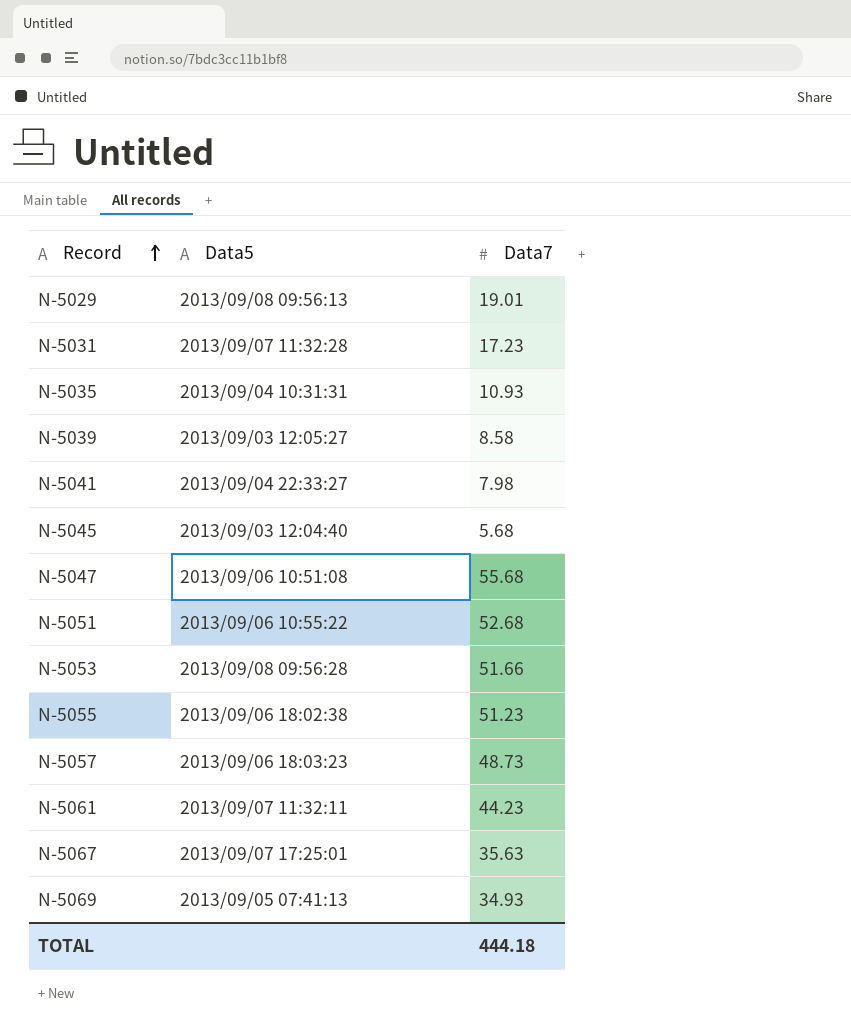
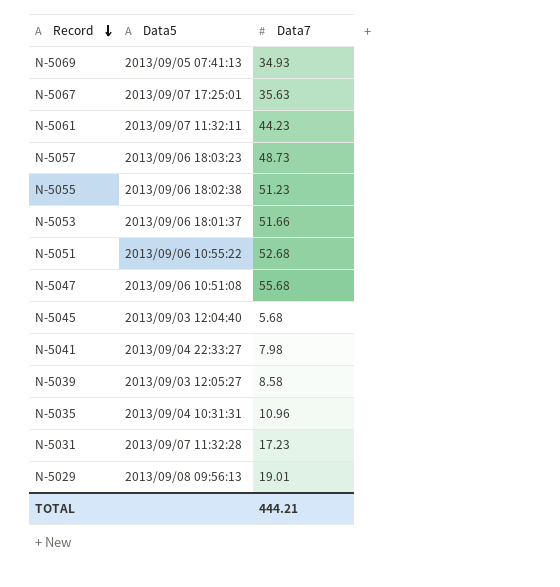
row order: Record ascending -> Record descending
N-5053 | Data5: 2013/09/08 09:56:28 -> 2013/09/06 18:01:37
N-5035 | Data7: 10.93 -> 10.96
TOTAL | Data7: 444.18 -> 444.21

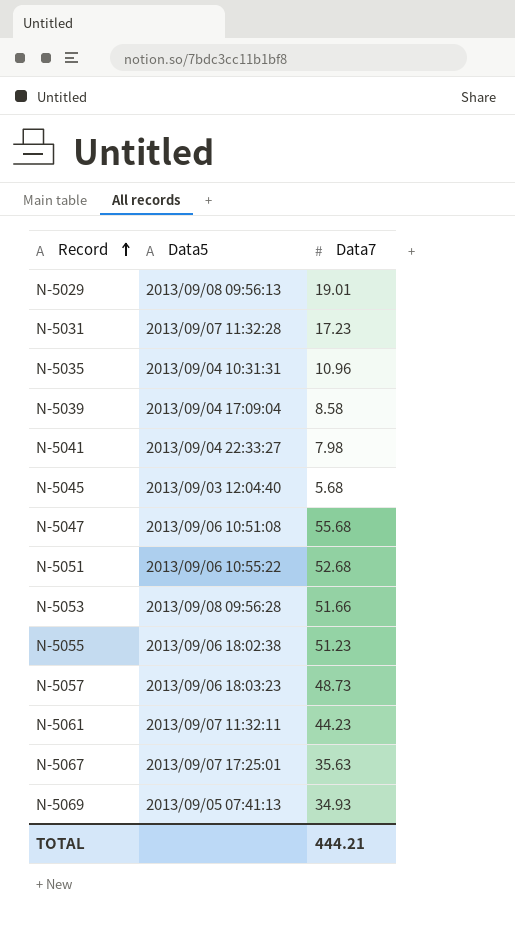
row order: Record descending -> Record ascending
N-5039 | Data5: 2013/09/03 12:05:27 -> 2013/09/04 17:09:04
N-5053 | Data5: 2013/09/06 18:01:37 -> 2013/09/08 09:56:28

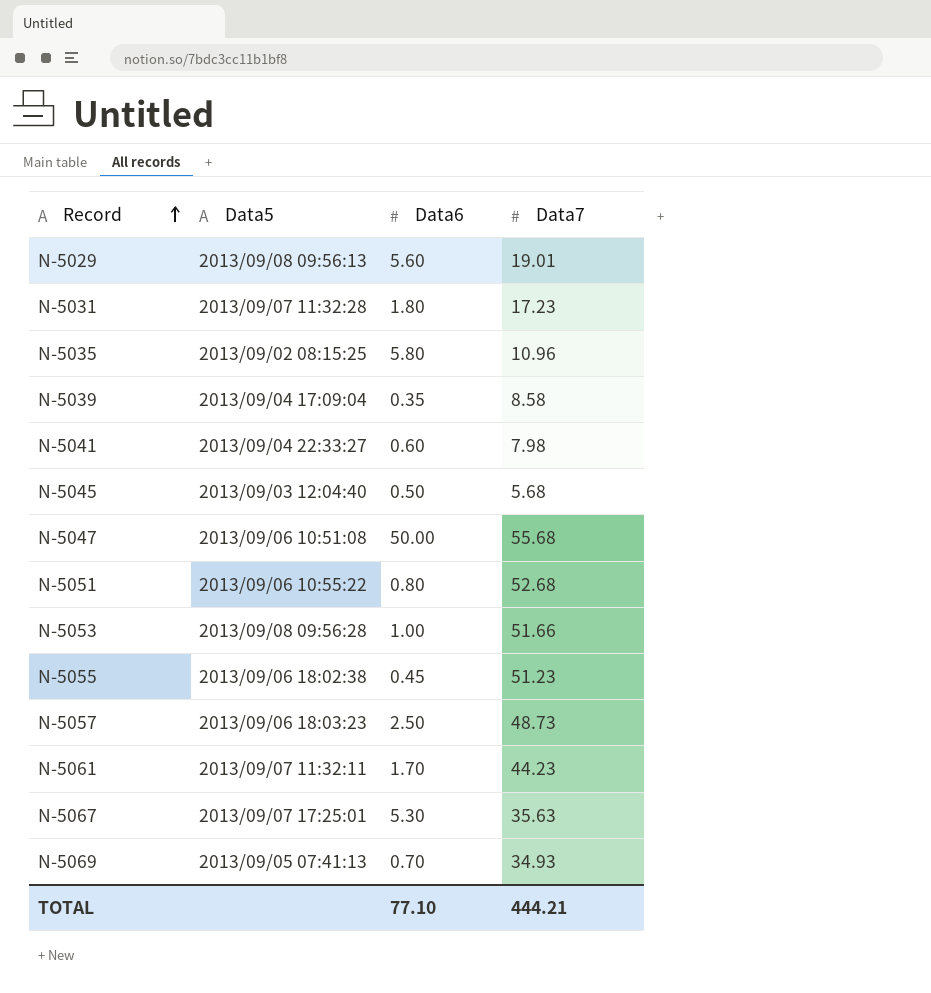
column Data6 | position: none -> 3
N-5035 | Data5: 2013/09/04 10:31:31 -> 2013/09/02 08:15:25

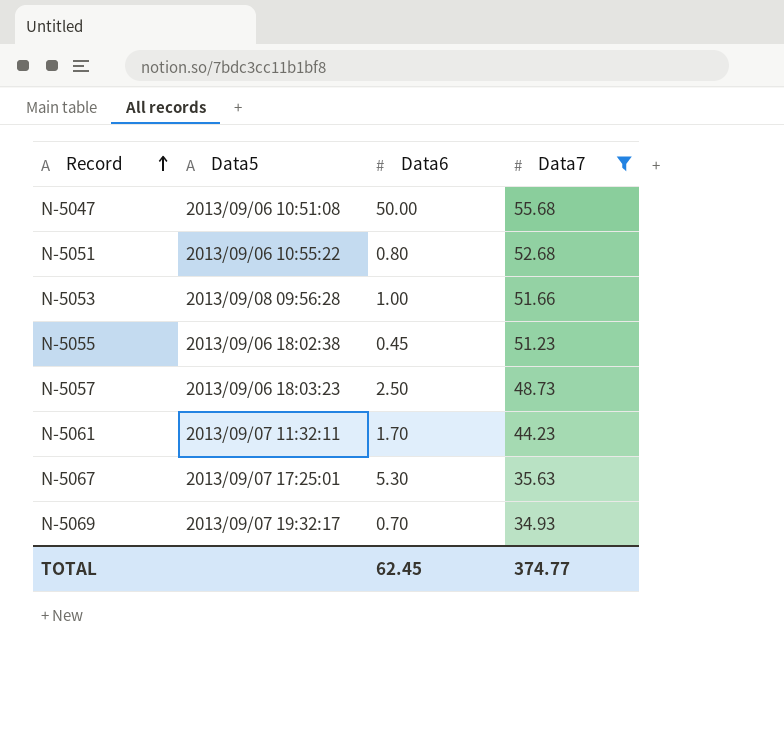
filter: none -> Data7 >= 34.93
N-5069 | Data5: 2013/09/05 07:41:13 -> 2013/09/07 19:32:17
TOTAL | Data6: 77.10 -> 62.45
TOTAL | Data7: 444.21 -> 374.77

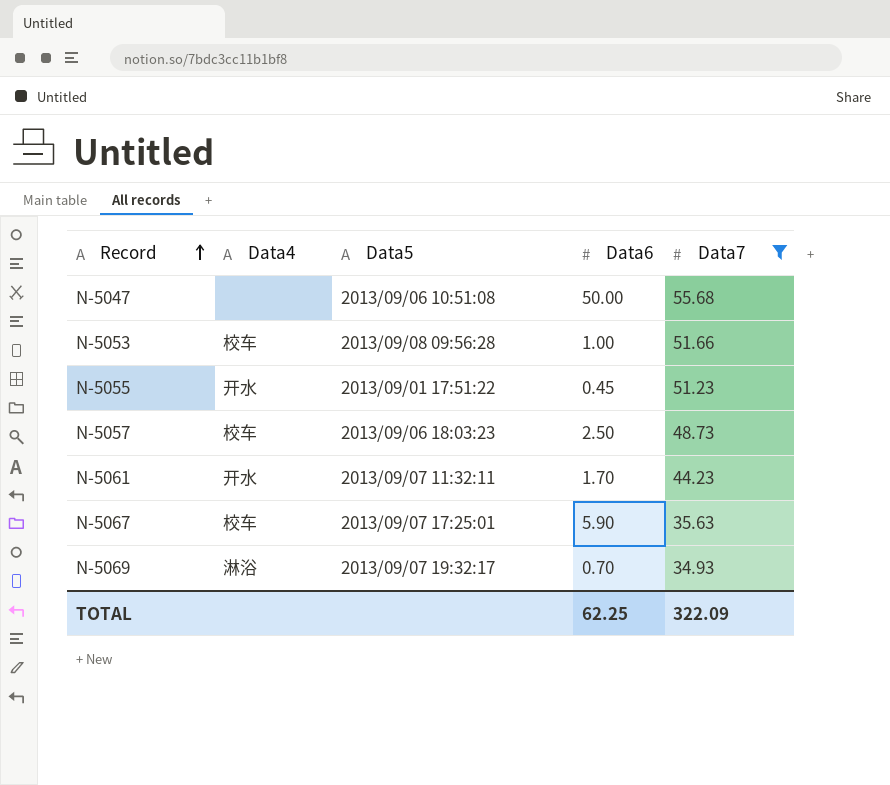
column Data4 | position: none -> 2
row N-5051: 2013/09/06 10:55:22 | 0.80 | 52.68 -> none
N-5055 | Data5: 2013/09/06 18:02:38 -> 2013/09/01 17:51:22
N-5067 | Data6: 5.30 -> 5.90
TOTAL | Data6: 62.45 -> 62.25
TOTAL | Data7: 374.77 -> 322.09

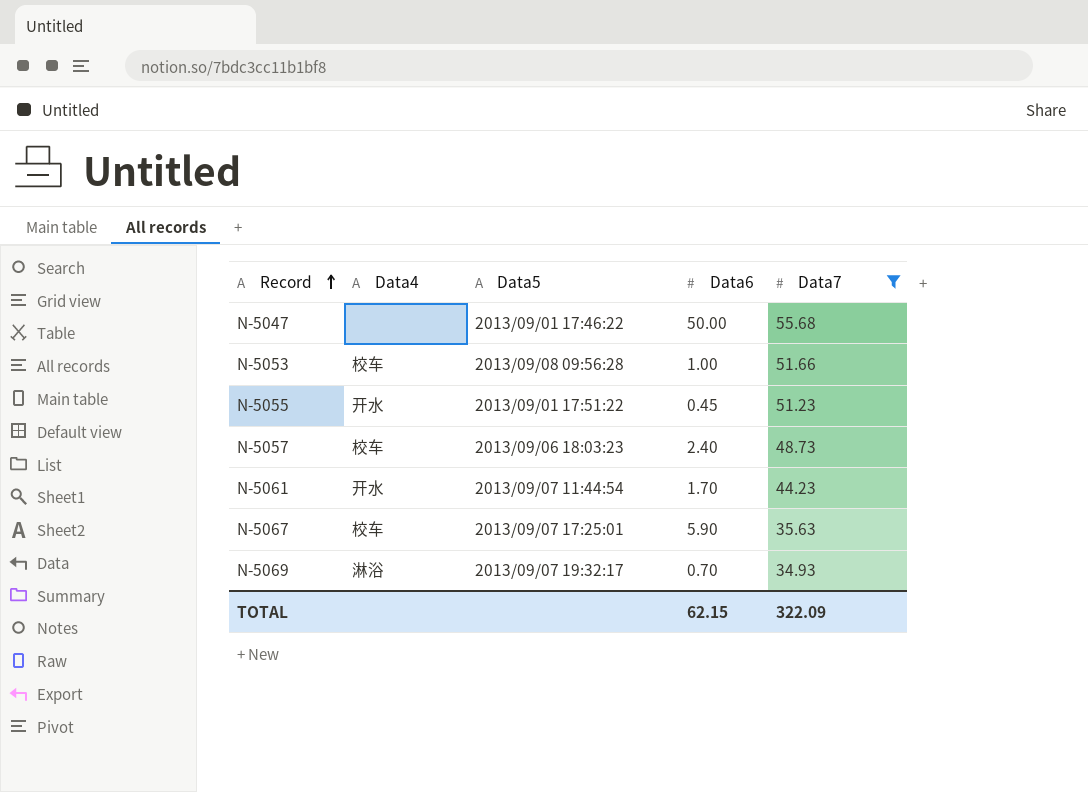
N-5047 | Data5: 2013/09/06 10:51:08 -> 2013/09/01 17:46:22
N-5057 | Data6: 2.50 -> 2.40
N-5061 | Data5: 2013/09/07 11:32:11 -> 2013/09/07 11:44:54
TOTAL | Data6: 62.25 -> 62.15

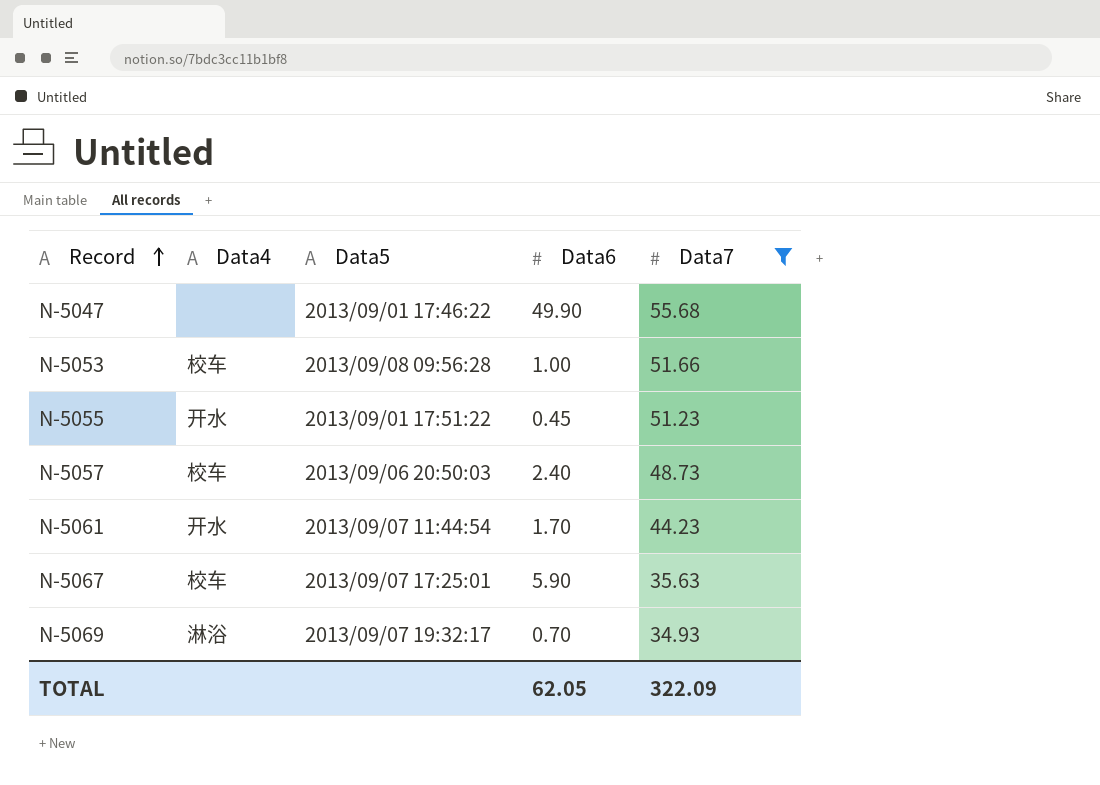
N-5047 | Data6: 50.00 -> 49.90
N-5057 | Data5: 2013/09/06 18:03:23 -> 2013/09/06 20:50:03
TOTAL | Data6: 62.15 -> 62.05

